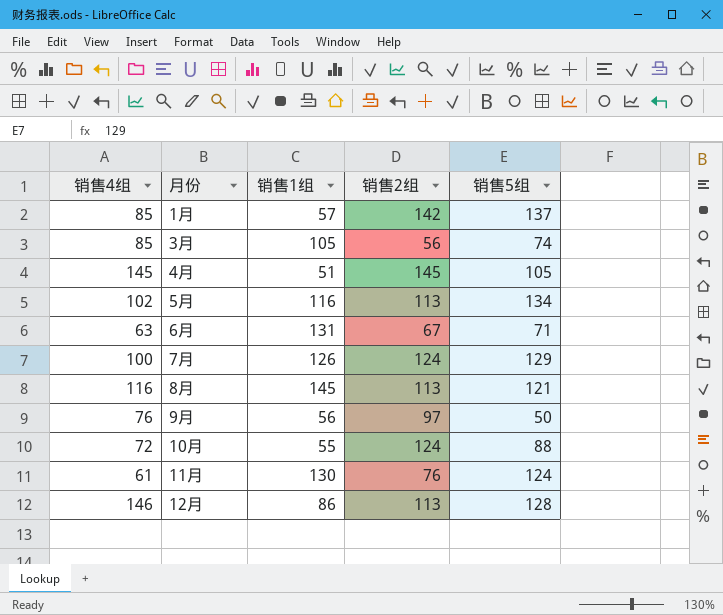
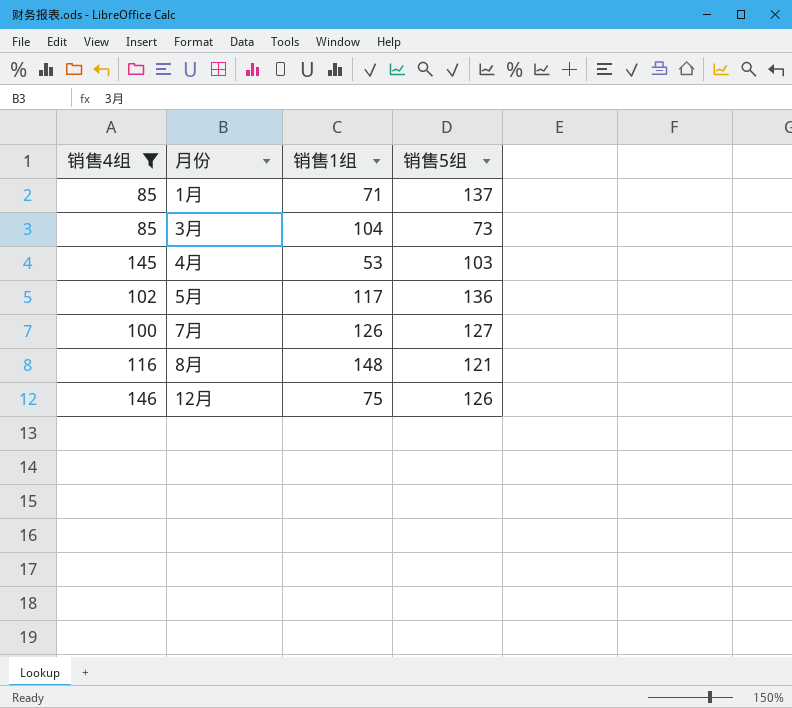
filter: none -> 销售4组 >= 85
column 销售2组 | position: 4 -> none
1月 | 销售1组: 57 -> 71
3月 | 销售1组: 105 -> 104
3月 | 销售5组: 74 -> 73
4月 | 销售1组: 51 -> 53
4月 | 销售5组: 105 -> 103
5月 | 销售1组: 116 -> 117
5月 | 销售5组: 134 -> 136
7月 | 销售5组: 129 -> 127
8月 | 销售1组: 145 -> 148
12月 | 销售1组: 86 -> 75
12月 | 销售5组: 128 -> 126

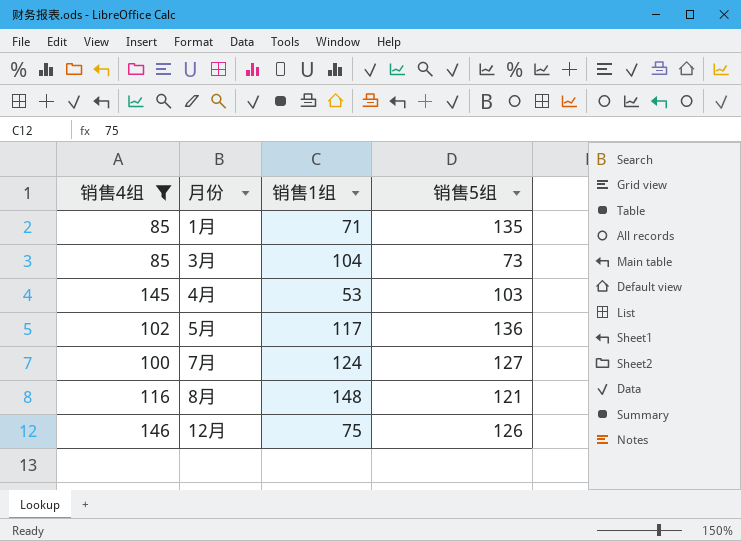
1月 | 销售5组: 137 -> 135
7月 | 销售1组: 126 -> 124

